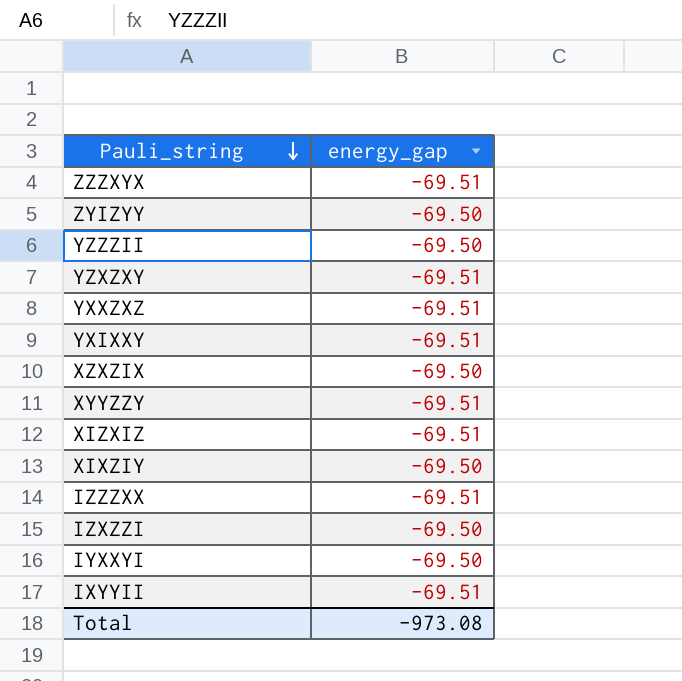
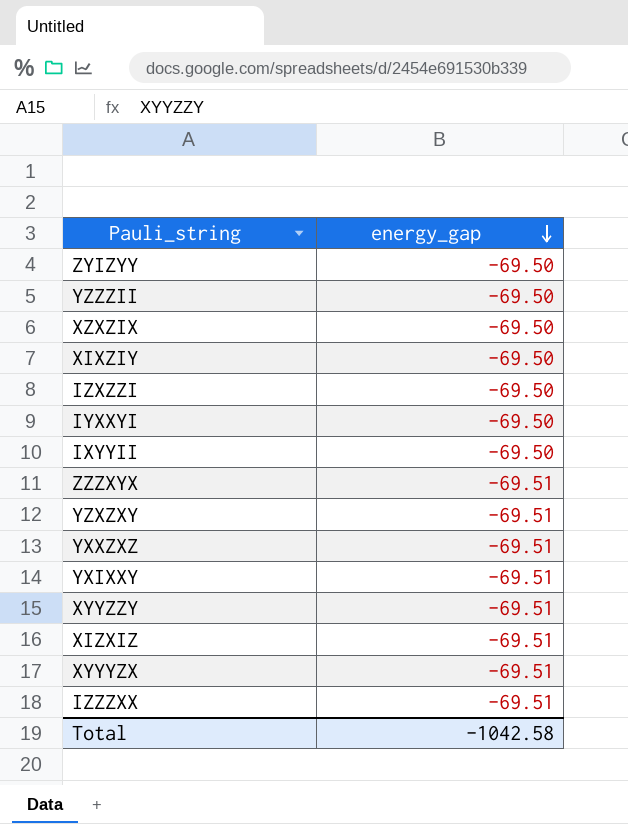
row order: Pauli_string descending -> energy_gap descending
IXYYII | energy_gap: -69.51 -> -69.50
row XYYYZX: none -> -69.51
Total | energy_gap: -973.08 -> -1042.58

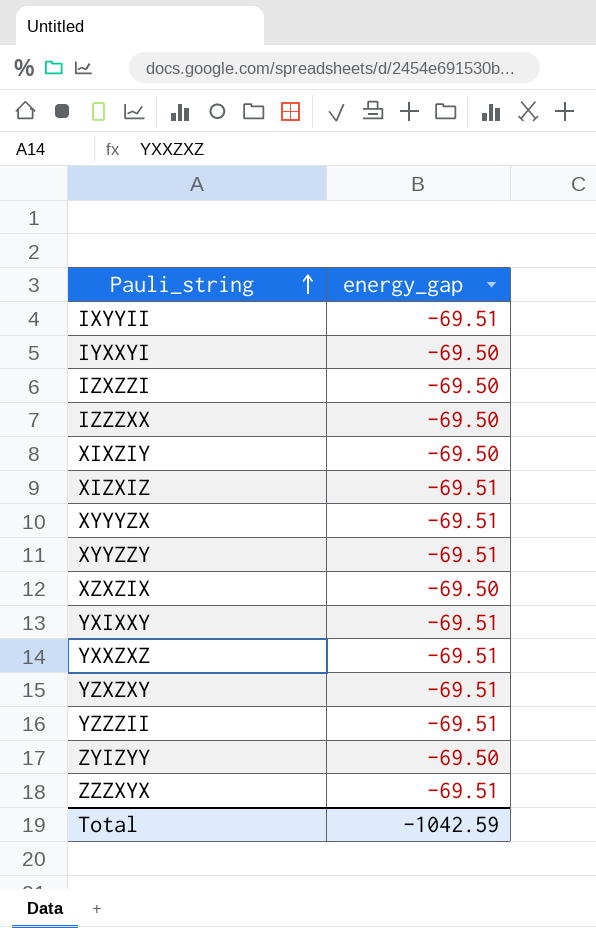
row order: energy_gap descending -> Pauli_string ascending
IXYYII | energy_gap: -69.50 -> -69.51
IZZZXX | energy_gap: -69.51 -> -69.50
YZZZII | energy_gap: -69.50 -> -69.51
Total | energy_gap: -1042.58 -> -1042.59

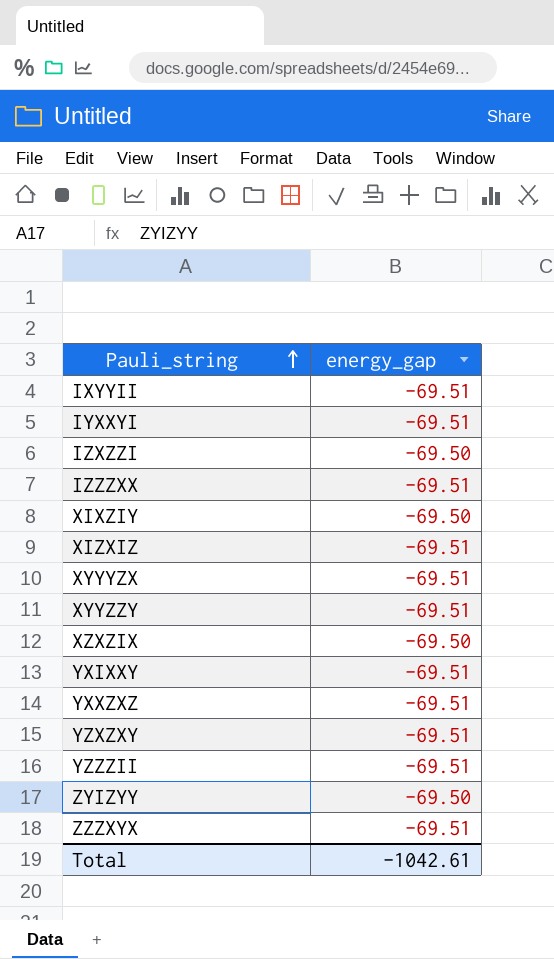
IYXXYI | energy_gap: -69.50 -> -69.51
IZZZXX | energy_gap: -69.50 -> -69.51
Total | energy_gap: -1042.59 -> -1042.61

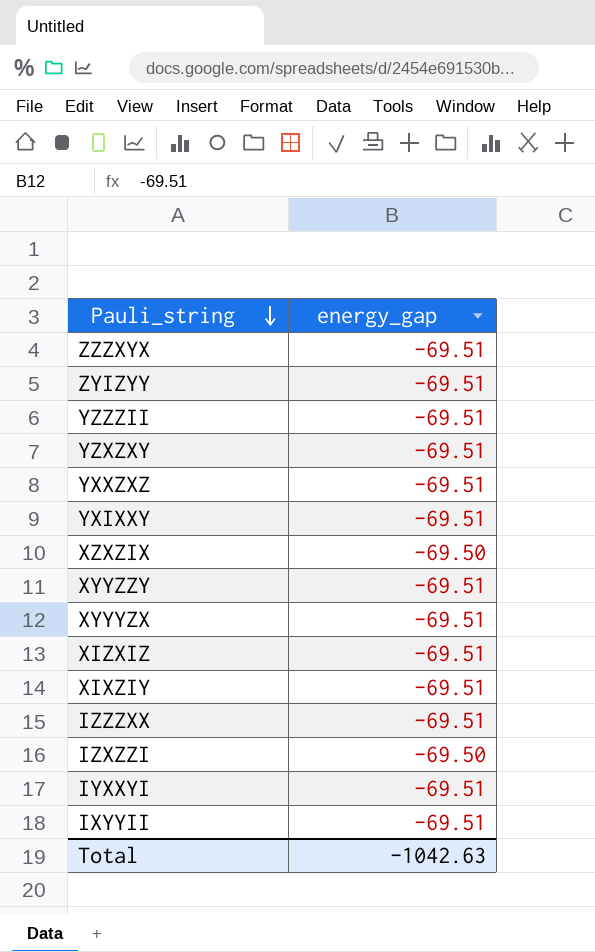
row order: Pauli_string ascending -> Pauli_string descending
ZYIZYY | energy_gap: -69.50 -> -69.51
XIXZIY | energy_gap: -69.50 -> -69.51
Total | energy_gap: -1042.61 -> -1042.63

